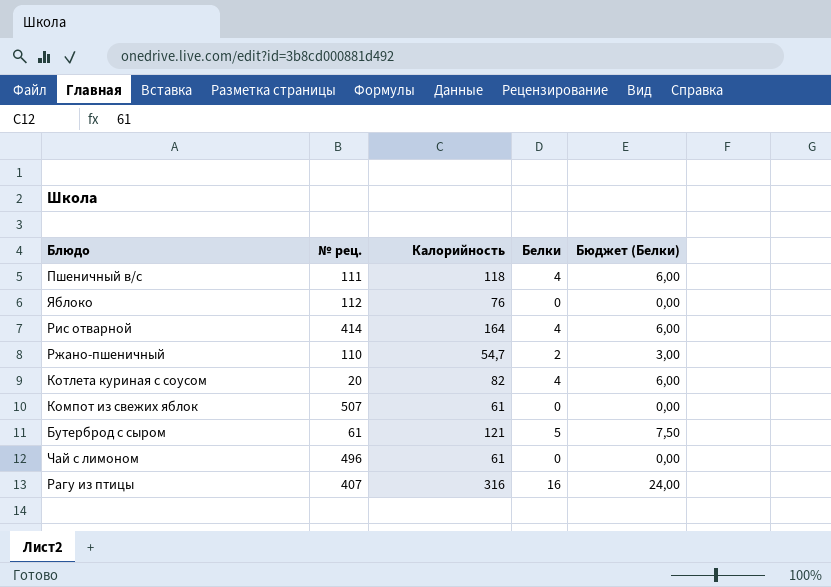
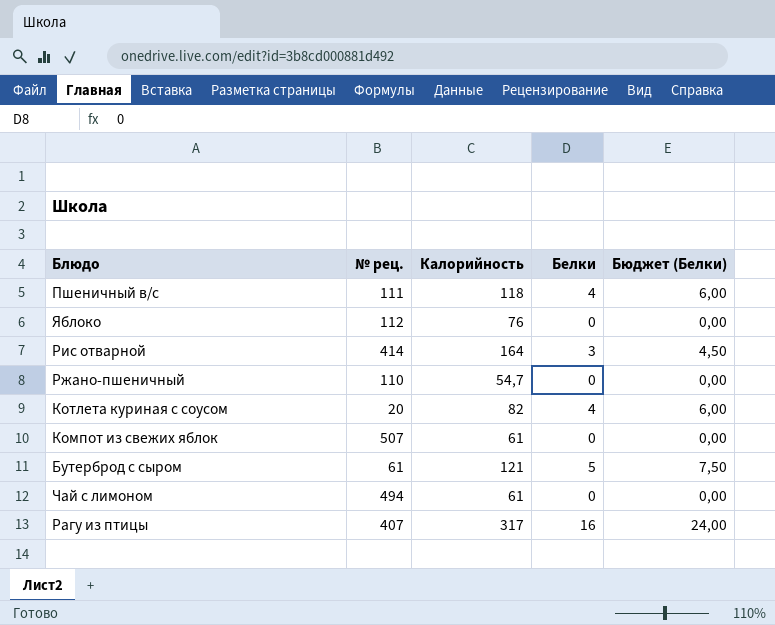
Рис отварной | Белки: 4 -> 3
Рис отварной | Бюджет (Белки): 6,00 -> 4,50
Ржано-пшеничный | Белки: 2 -> 0
Ржано-пшеничный | Бюджет (Белки): 3,00 -> 0,00
Чай с лимоном | № рец.: 496 -> 494
Рагу из птицы | Калорийность: 316 -> 317

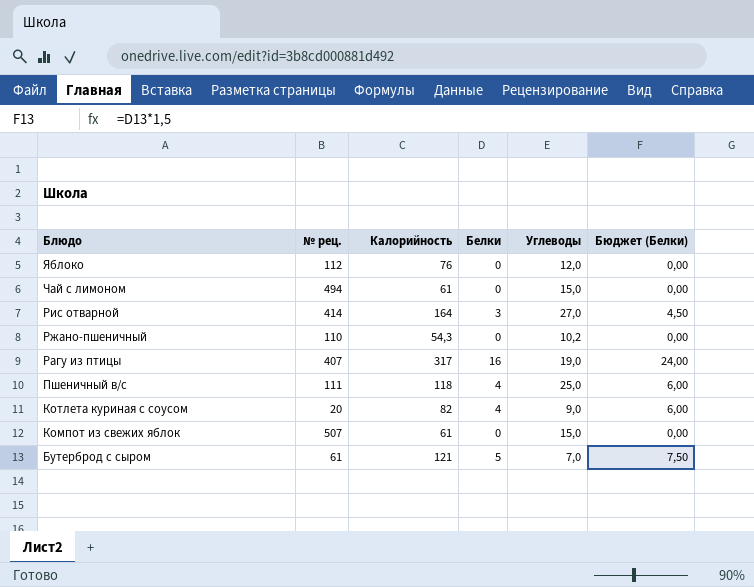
row order: none -> Блюдо descending
column Углеводы | position: none -> 5
Ржано-пшеничный | Калорийность: 54,7 -> 54,3

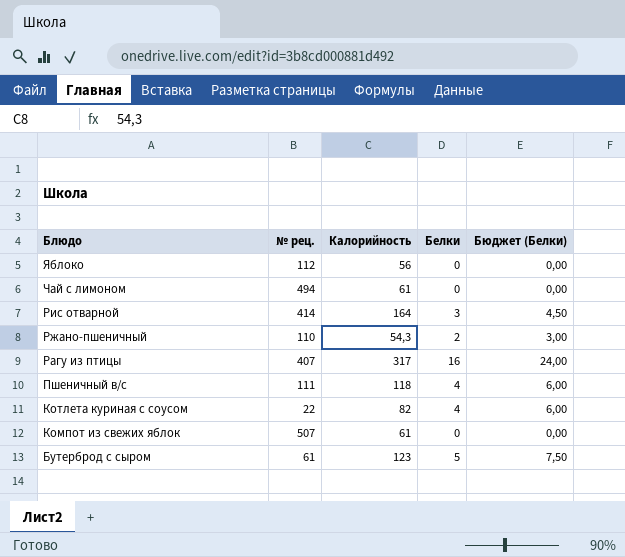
column Углеводы | position: 5 -> none
Яблоко | Калорийность: 76 -> 56
Ржано-пшеничный | Белки: 0 -> 2
Ржано-пшеничный | Бюджет (Белки): 0,00 -> 3,00
Котлета куриная с соусом | № рец.: 20 -> 22
Бутерброд с сыром | Калорийность: 121 -> 123

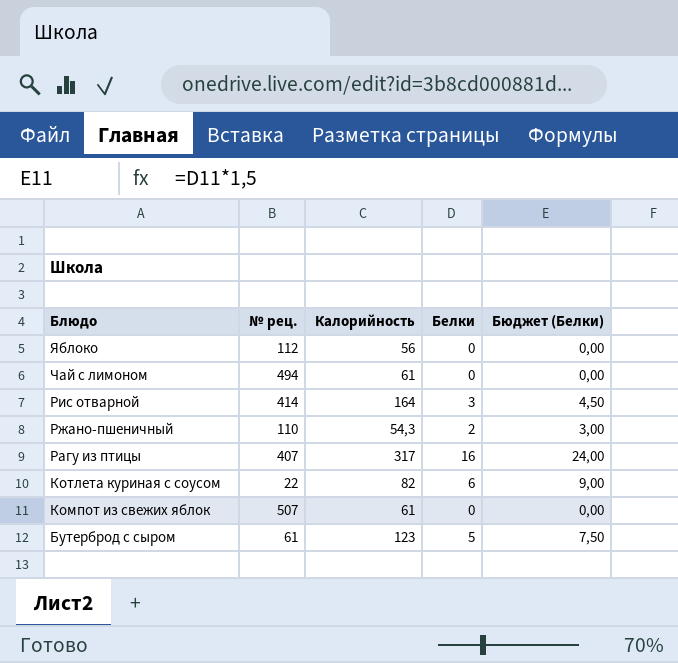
row Пшеничный в/с: 111 | 118 | 4 | 6,00 -> none
Котлета куриная с соусом | Белки: 4 -> 6
Котлета куриная с соусом | Бюджет (Белки): 6,00 -> 9,00

